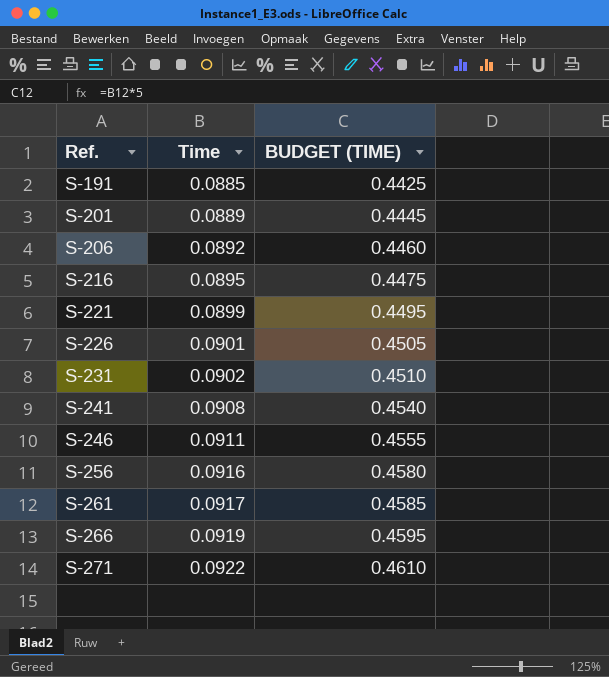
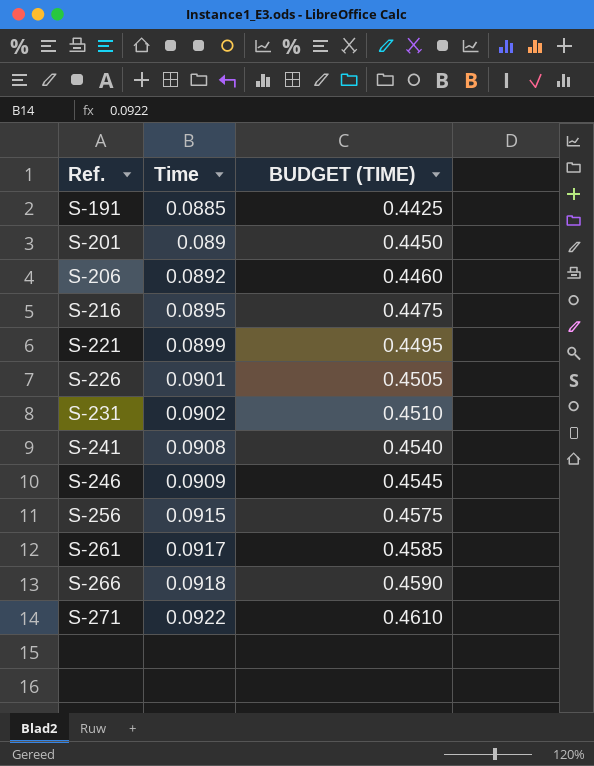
S-201 | Time: 0.0889 -> 0.089
S-201 | BUDGET (TIME): 0.4445 -> 0.4450
S-246 | Time: 0.0911 -> 0.0909
S-246 | BUDGET (TIME): 0.4555 -> 0.4545
S-256 | Time: 0.0916 -> 0.0915
S-256 | BUDGET (TIME): 0.4580 -> 0.4575
S-266 | Time: 0.0919 -> 0.0918
S-266 | BUDGET (TIME): 0.4595 -> 0.4590

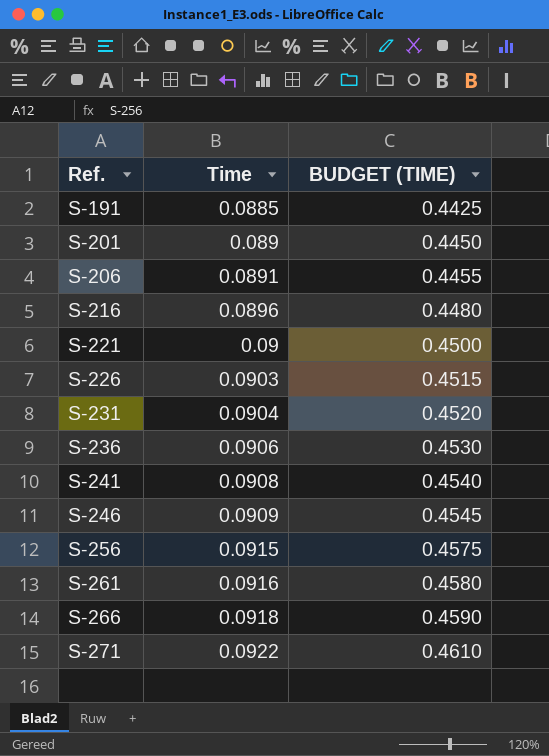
S-206 | Time: 0.0892 -> 0.0891
S-206 | BUDGET (TIME): 0.4460 -> 0.4455
S-216 | Time: 0.0895 -> 0.0896
S-216 | BUDGET (TIME): 0.4475 -> 0.4480
S-221 | Time: 0.0899 -> 0.09
S-221 | BUDGET (TIME): 0.4495 -> 0.4500
S-226 | Time: 0.0901 -> 0.0903
S-226 | BUDGET (TIME): 0.4505 -> 0.4515
S-231 | Time: 0.0902 -> 0.0904
S-231 | BUDGET (TIME): 0.4510 -> 0.4520
row S-236: none -> 0.0906 | 0.4530
S-261 | Time: 0.0917 -> 0.0916
S-261 | BUDGET (TIME): 0.4585 -> 0.4580

